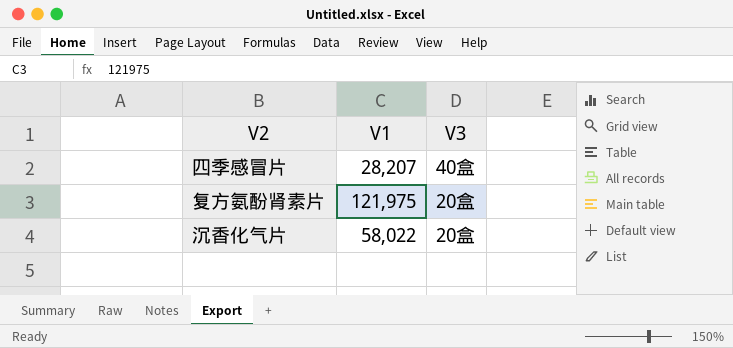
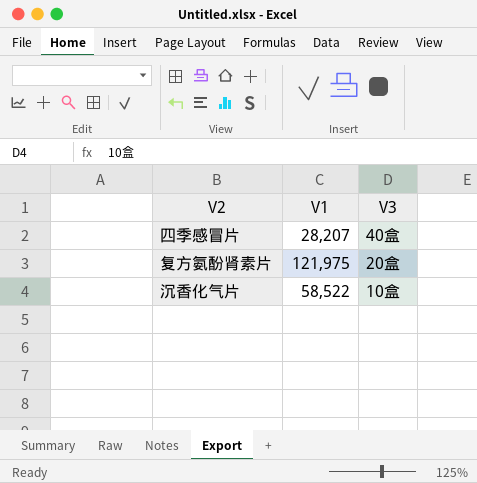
沉香化气片 | V1: 58,022 -> 58,522
沉香化气片 | V3: 20盒 -> 10盒

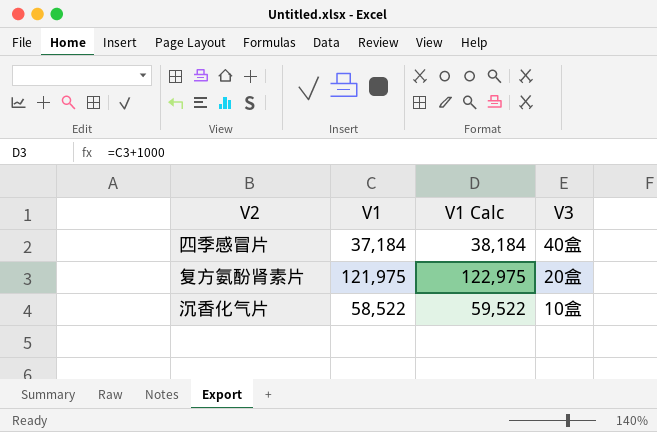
column V1 Calc | formula: none -> [V1] + 1000
四季感冒片 | V1: 28,207 -> 37,184

